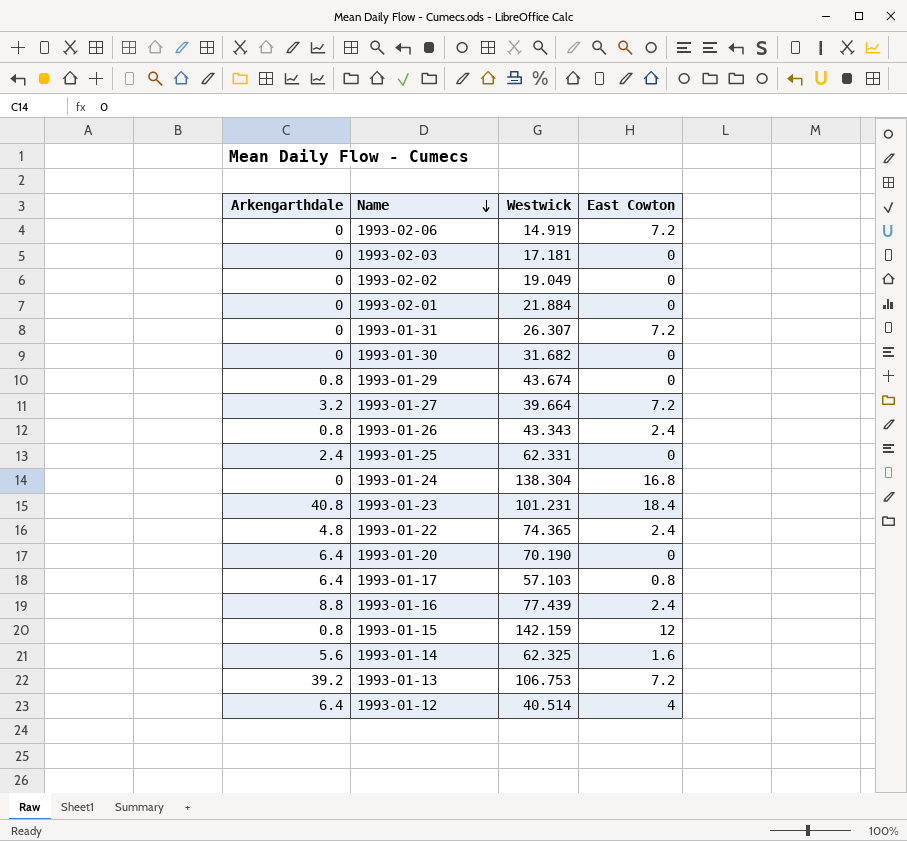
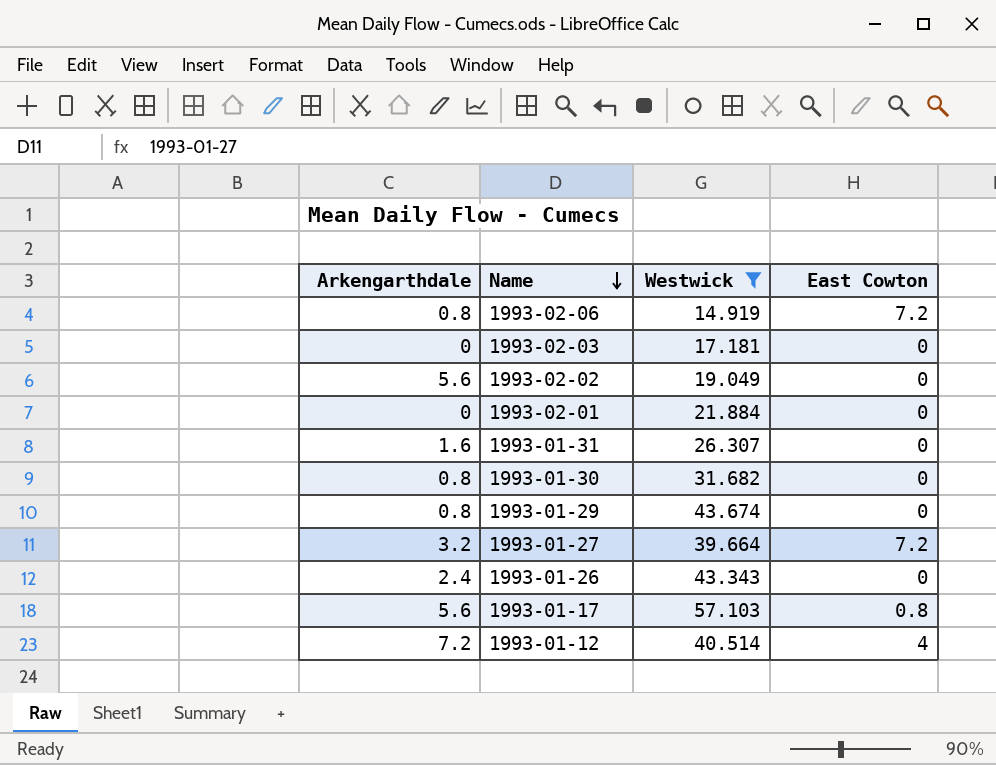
filter: none -> Westwick <= 57.103
1993-02-06 | Arkengarthdale: 0 -> 0.8
1993-02-02 | Arkengarthdale: 0 -> 5.6
1993-01-31 | Arkengarthdale: 0 -> 1.6
1993-01-31 | East Cowton: 7.2 -> 0
1993-01-30 | Arkengarthdale: 0 -> 0.8
1993-01-26 | Arkengarthdale: 0.8 -> 2.4
1993-01-26 | East Cowton: 2.4 -> 0
1993-01-17 | Arkengarthdale: 6.4 -> 5.6
1993-01-12 | Arkengarthdale: 6.4 -> 7.2

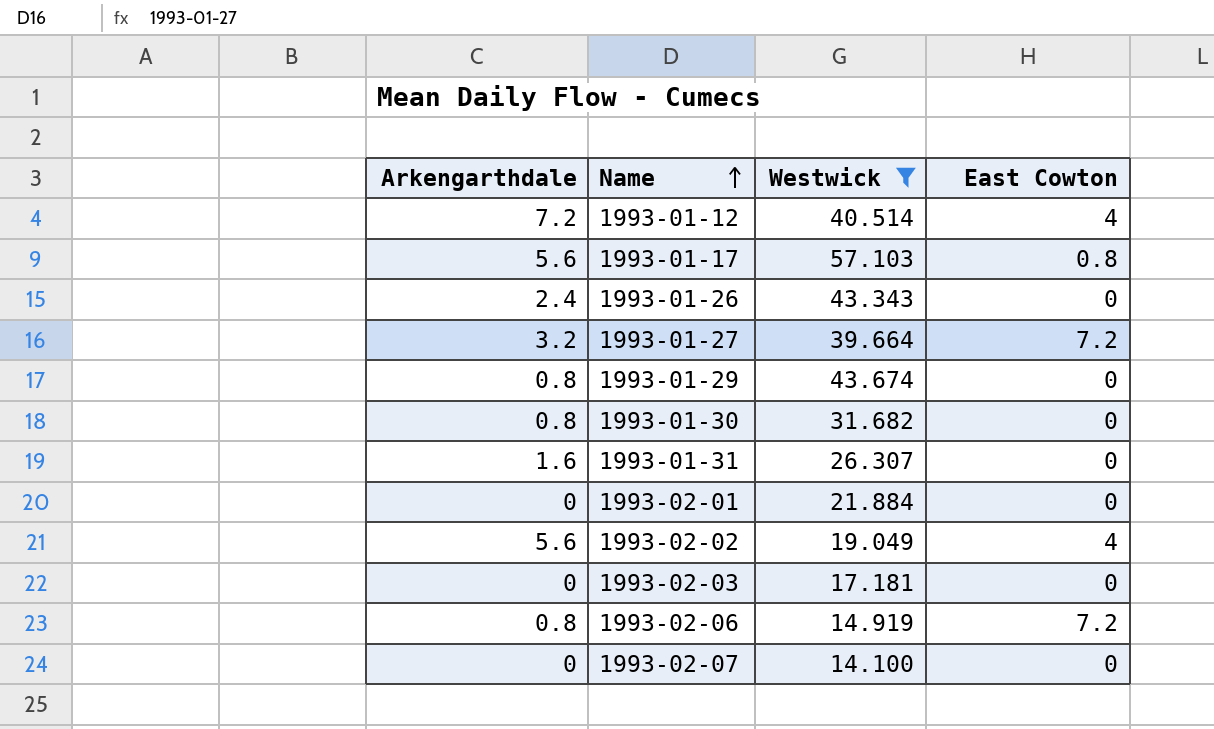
row order: Name descending -> Name ascending
1993-02-02 | East Cowton: 0 -> 4
row 1993-02-07: none -> 0 | 14.100 | 0

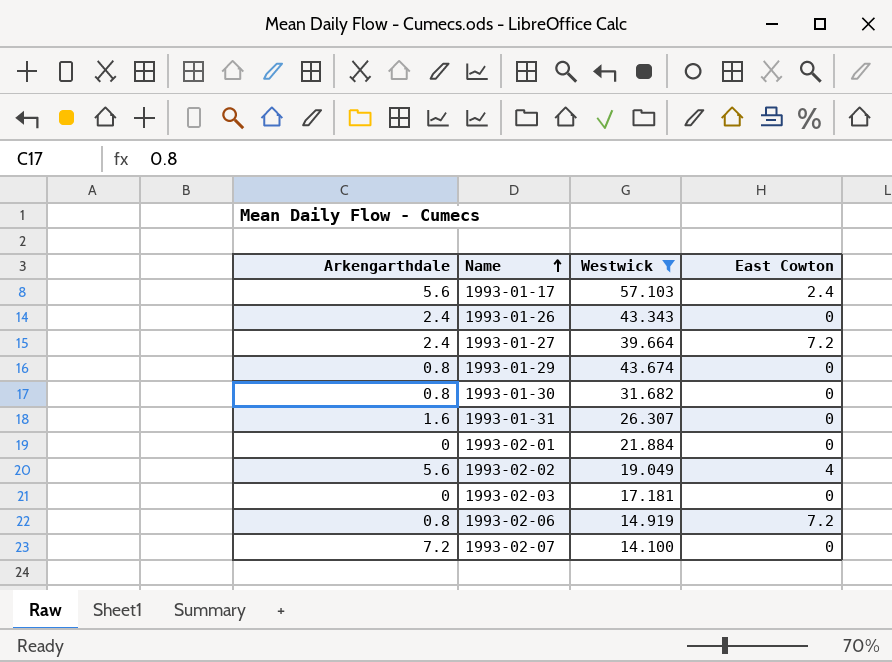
row 1993-01-12: 7.2 | 40.514 | 4 -> none
1993-01-17 | East Cowton: 0.8 -> 2.4
1993-01-27 | Arkengarthdale: 3.2 -> 2.4
1993-02-07 | Arkengarthdale: 0 -> 7.2

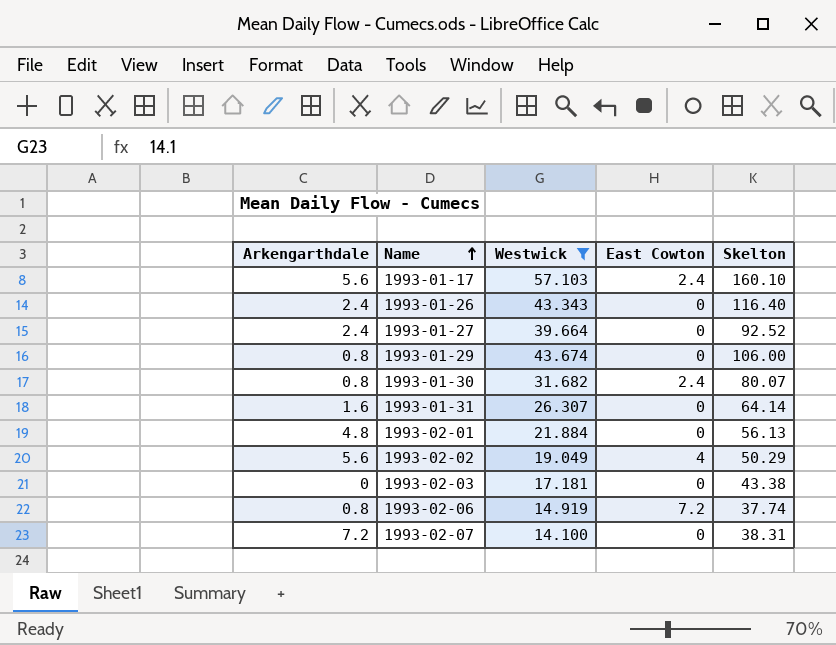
column Skelton | position: none -> 5
1993-01-27 | East Cowton: 7.2 -> 0
1993-01-30 | East Cowton: 0 -> 2.4
1993-02-01 | Arkengarthdale: 0 -> 4.8

